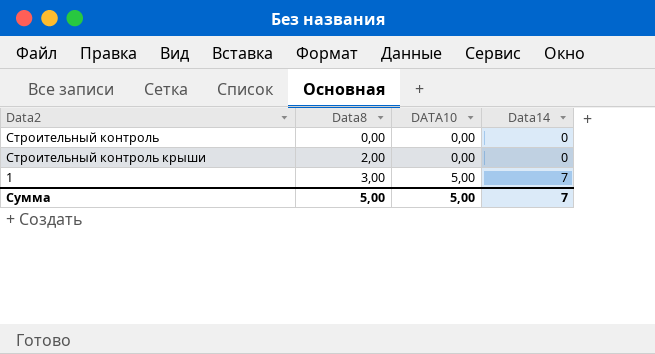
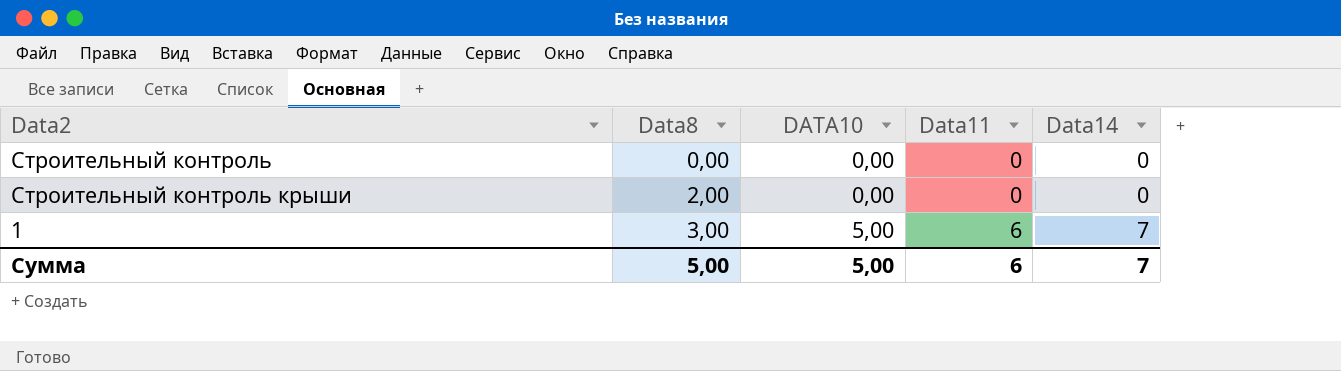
column Data11 | position: none -> 4

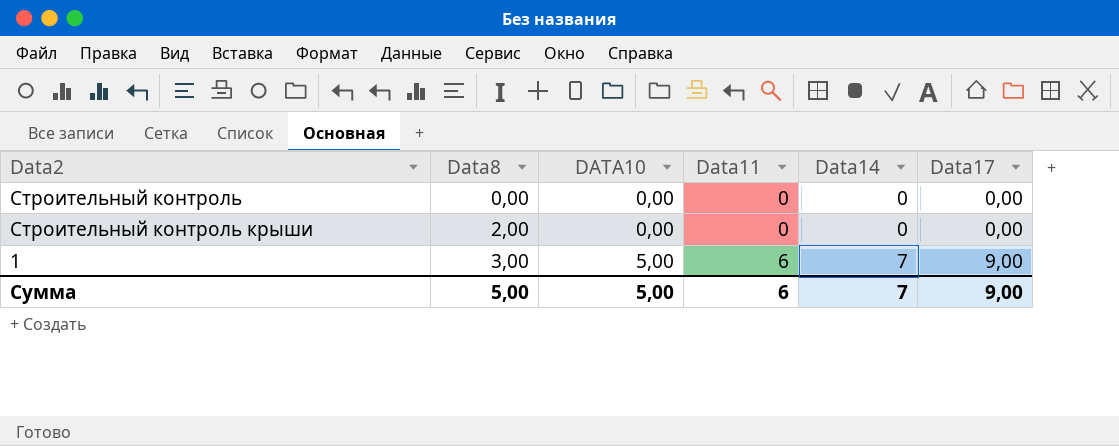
column Data17 | position: none -> 6

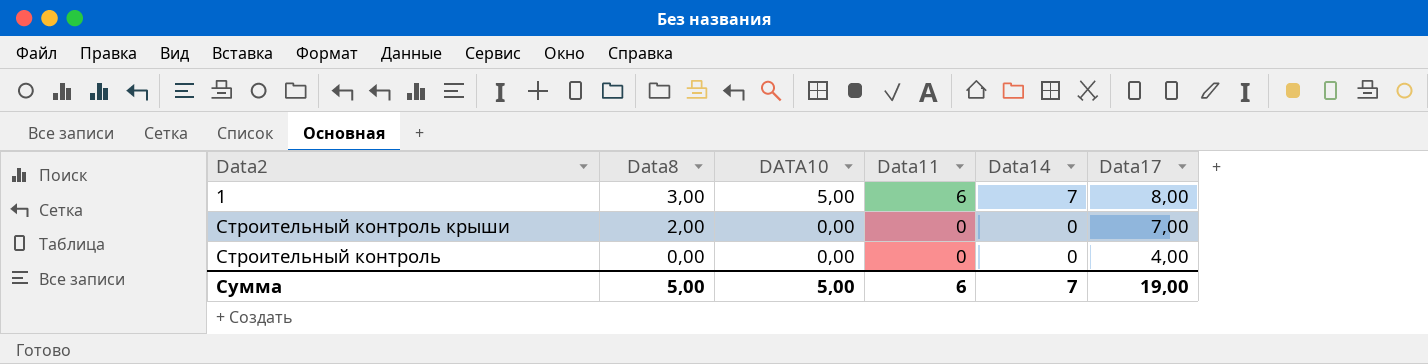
row order: Data8 ascending -> Data8 descending
1 | Data17: 9,00 -> 8,00
Строительный контроль крыши | Data17: 0,00 -> 7,00
Строительный контроль | Data17: 0,00 -> 4,00
Сумма | Data17: 9,00 -> 19,00

